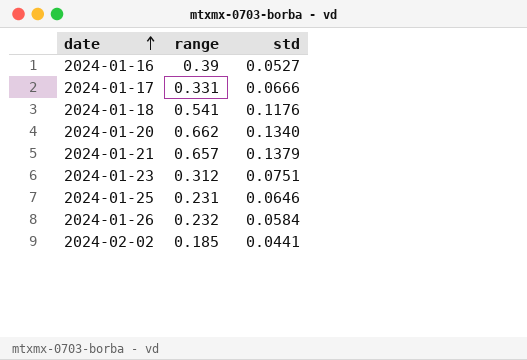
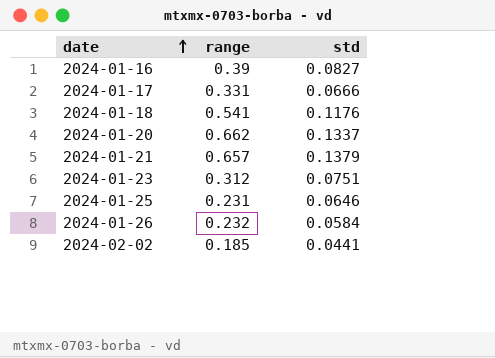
2024-01-16 | std: 0.0527 -> 0.0827
2024-01-20 | std: 0.1340 -> 0.1337

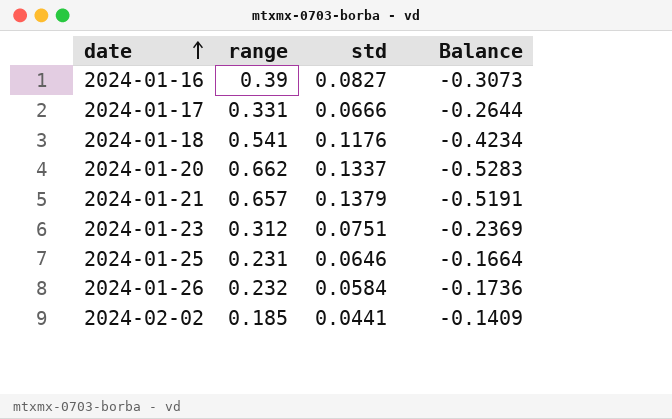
column Balance | formula: none -> [std] - [range]

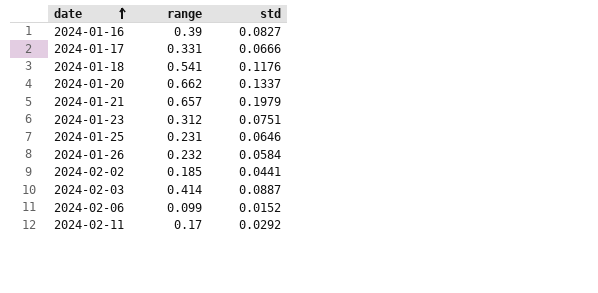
column Balance | formula: [std] - [range] -> none
2024-01-21 | std: 0.1379 -> 0.1979
row 2024-02-03: none -> 0.414 | 0.0887
row 2024-02-06: none -> 0.099 | 0.0152
row 2024-02-11: none -> 0.17 | 0.0292

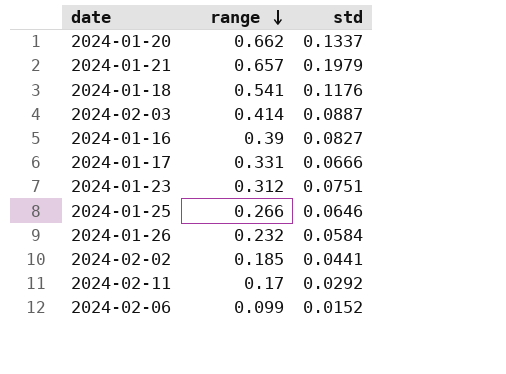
row order: date ascending -> range descending
2024-01-25 | range: 0.231 -> 0.266

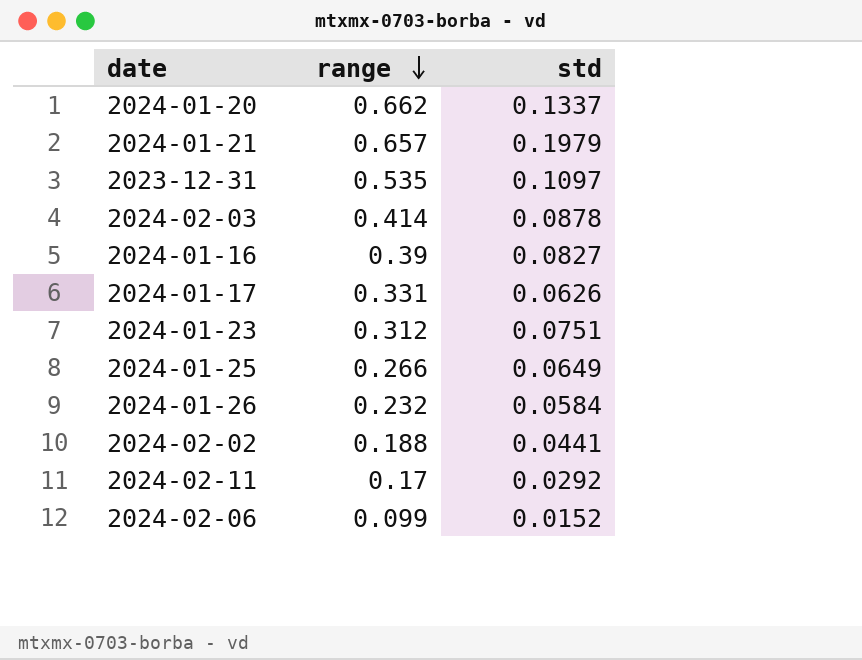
row 2024-01-18: 0.541 | 0.1176 -> none
row 2023-12-31: none -> 0.535 | 0.1097
2024-02-03 | std: 0.0887 -> 0.0878
2024-01-17 | std: 0.0666 -> 0.0626
2024-01-25 | std: 0.0646 -> 0.0649
2024-02-02 | range: 0.185 -> 0.188

